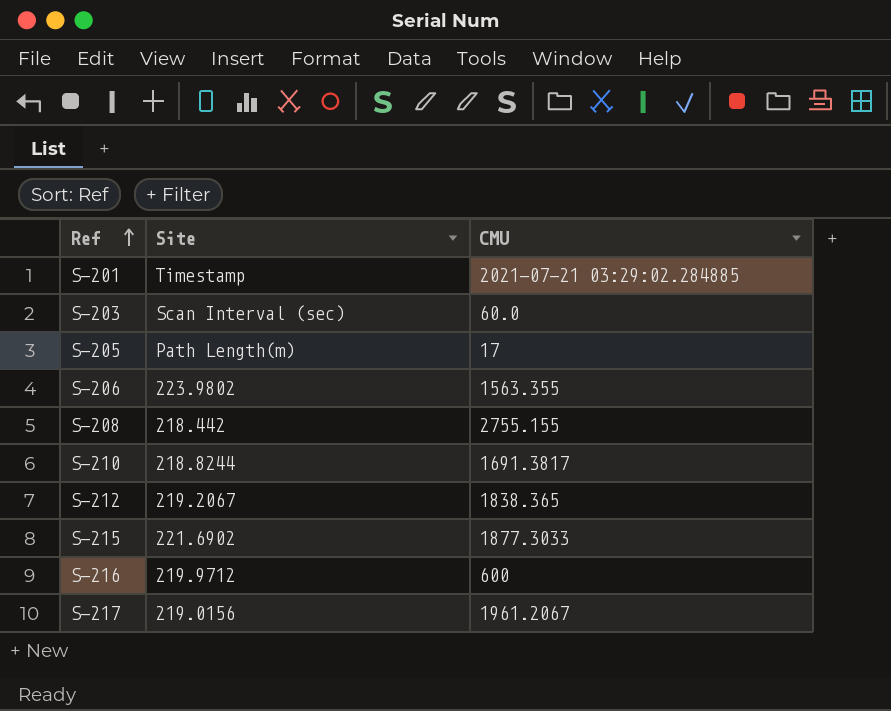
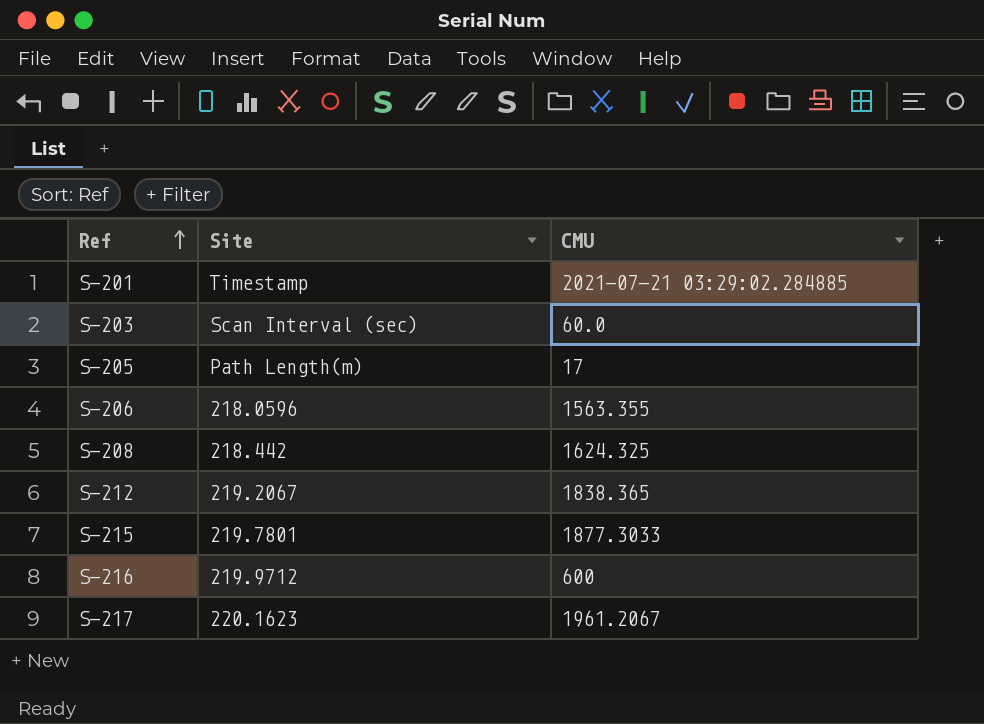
row S-210: 218.8244 | 1691.3817 -> none
S-206 | Site: 223.9802 -> 218.0596
S-208 | CMU: 2755.155 -> 1624.325
S-215 | Site: 221.6902 -> 219.7801
S-217 | Site: 219.0156 -> 220.1623

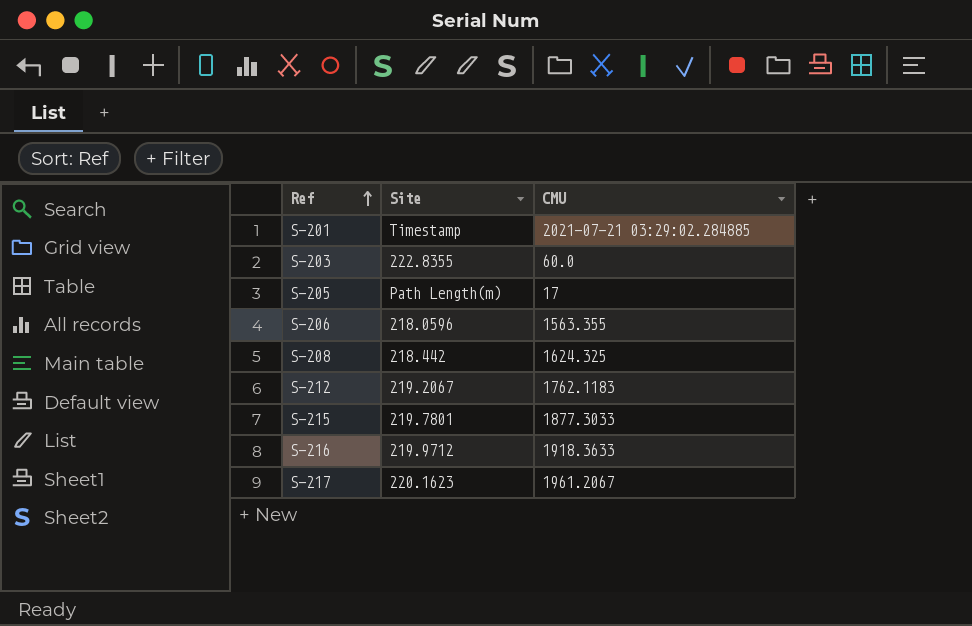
S-203 | Site: Scan Interval (sec) -> 222.8355
S-212 | CMU: 1838.365 -> 1762.1183
S-216 | CMU: 600 -> 1918.3633

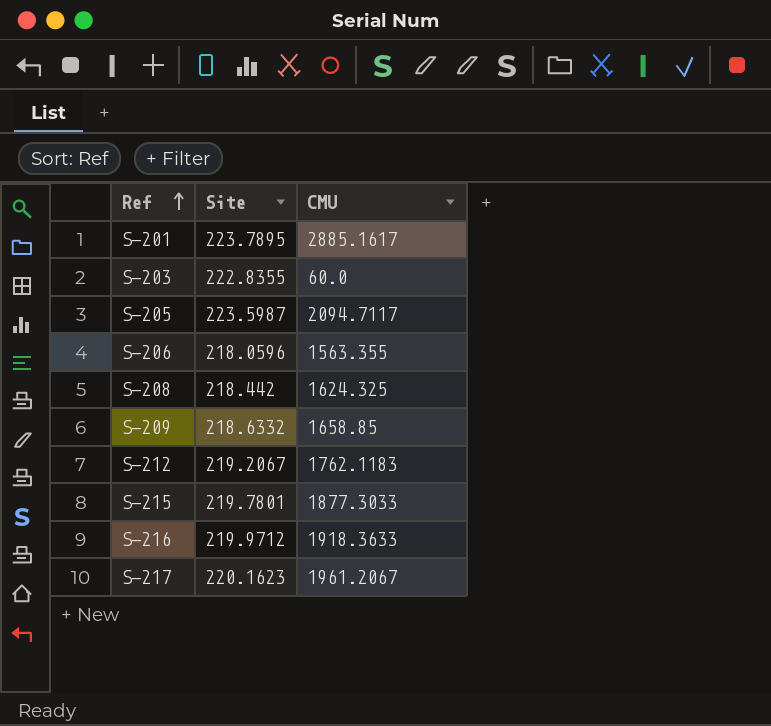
S-201 | Site: Timestamp -> 223.7895
S-201 | CMU: 2021-07-21 03:29:02.284885 -> 2885.1617
S-205 | Site: Path Length(m) -> 223.5987
S-205 | CMU: 17 -> 2094.7117
row S-209: none -> 218.6332 | 1658.85

